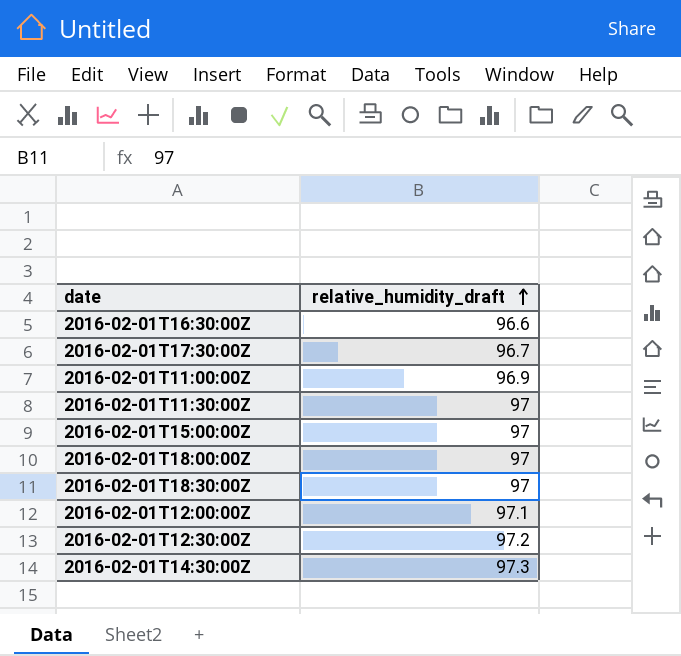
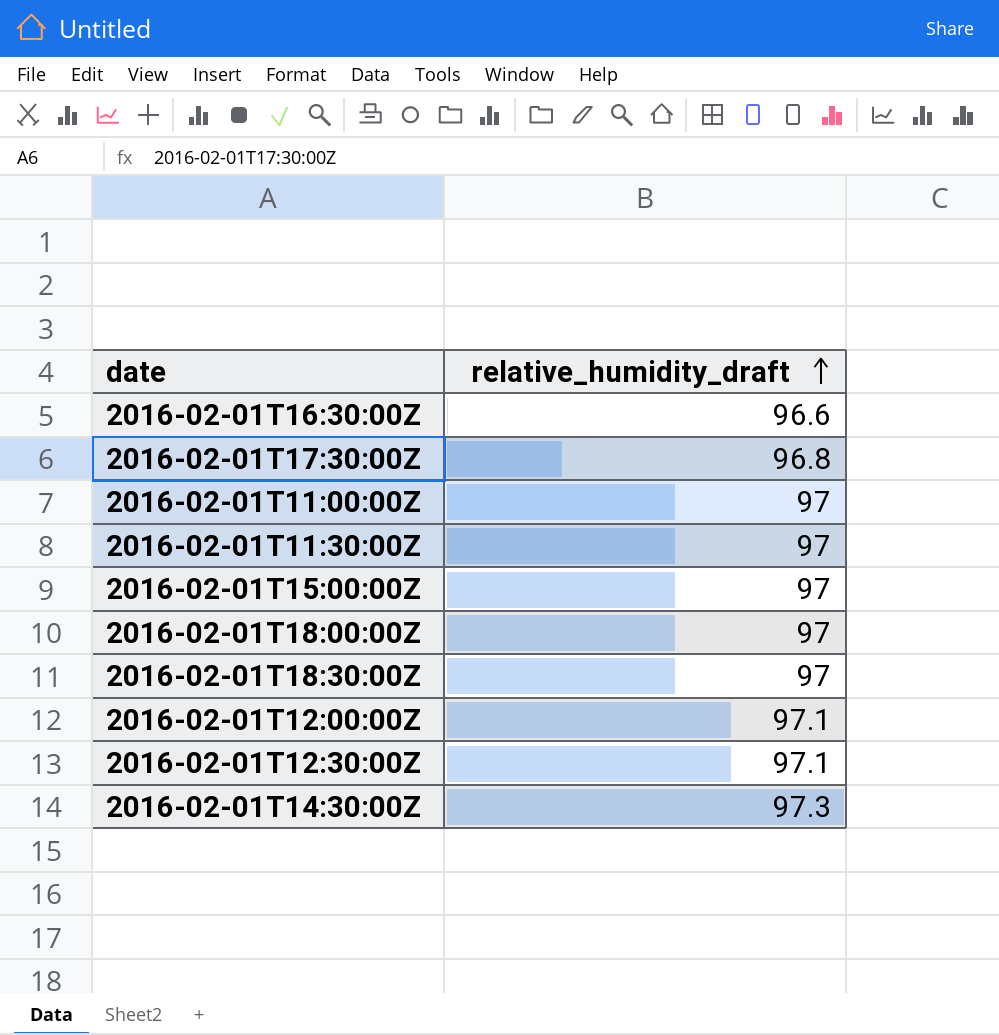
2016-02-01T17:30:00Z | relative_humidity_draft: 96.7 -> 96.8
2016-02-01T11:00:00Z | relative_humidity_draft: 96.9 -> 97
2016-02-01T12:30:00Z | relative_humidity_draft: 97.2 -> 97.1

